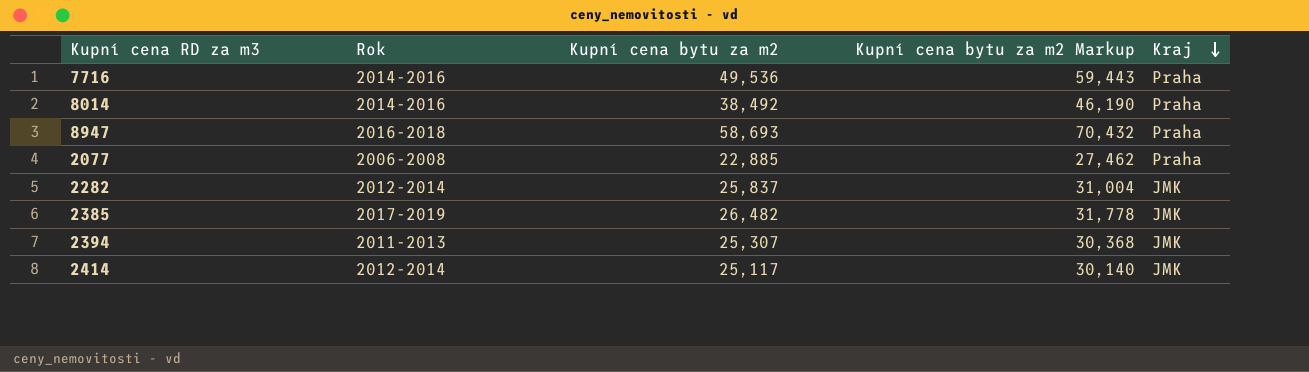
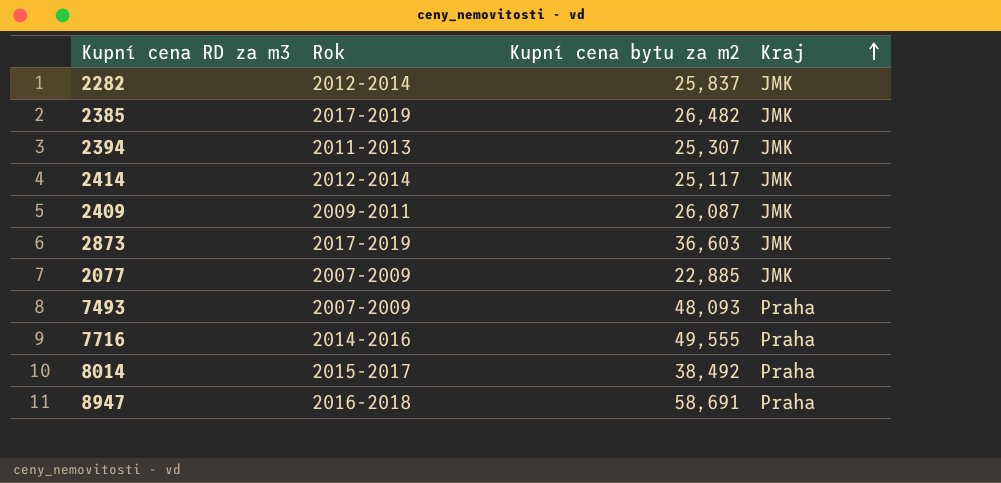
row order: Kraj descending -> Kraj ascending
column Kupní cena bytu za m2 Markup | formula: [Kupní cena bytu za m2] * 1.2 -> none
row 2409: none -> 2009-2011 | 26,087 | JMK
row 2873: none -> 2017-2019 | 36,603 | JMK
2077 | Rok: 2006-2008 -> 2007-2009
2077 | Kraj: Praha -> JMK
row 7493: none -> 2007-2009 | 48,093 | Praha
7716 | Kupní cena bytu za m2: 49,536 -> 49,555
8014 | Rok: 2014-2016 -> 2015-2017
8947 | Kupní cena bytu za m2: 58,693 -> 58,691

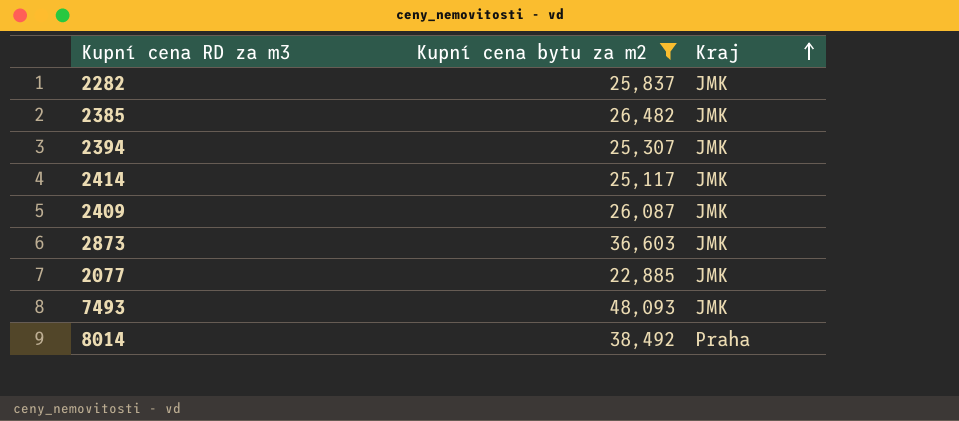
filter: none -> Kupní cena bytu za m2 <= 48,093
column Rok | position: 2 -> none
7493 | Kraj: Praha -> JMK

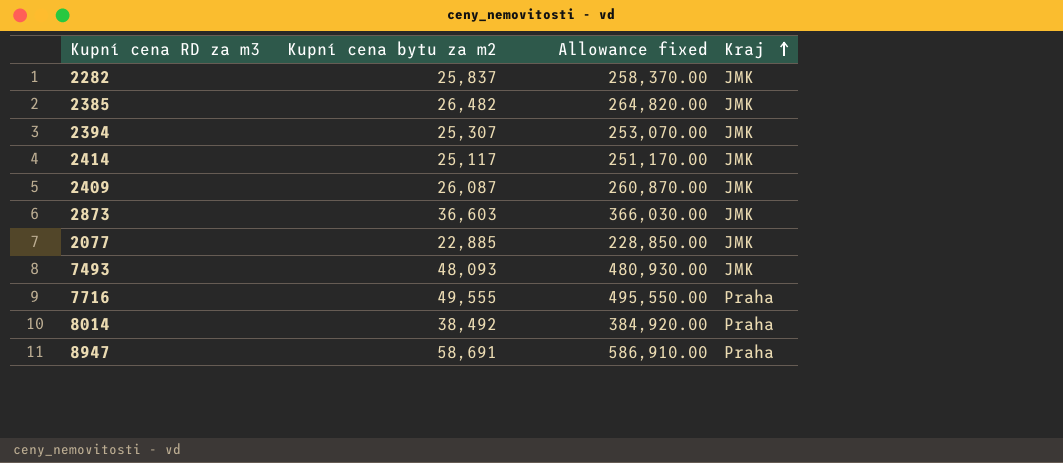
filter: Kupní cena bytu za m2 <= 48,093 -> none
column Allowance fixed | formula: none -> [Kupní cena bytu za m2] * 10

